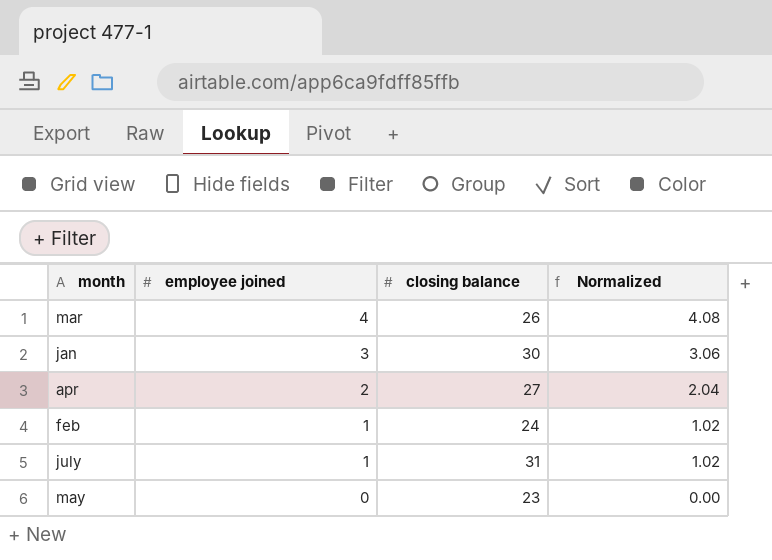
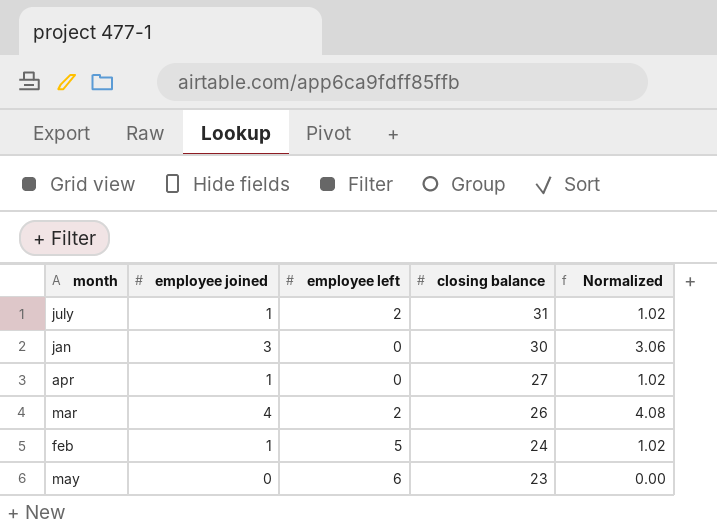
row order: employee joined descending -> closing balance descending
column employee left | position: none -> 3
apr | employee joined: 2 -> 1
apr | Normalized: 2.04 -> 1.02

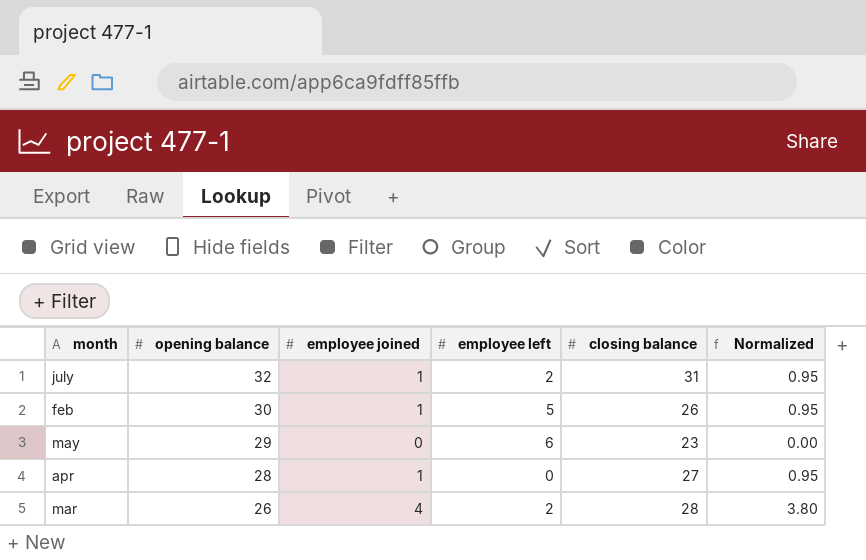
row order: closing balance descending -> opening balance descending
column opening balance | position: none -> 2
column Normalized | formula: [employee joined] * 1.02 -> [employee joined] * 0.95
row jan: 3 | 0 | 30 | 3.06 -> none
feb | closing balance: 24 -> 26
mar | closing balance: 26 -> 28

